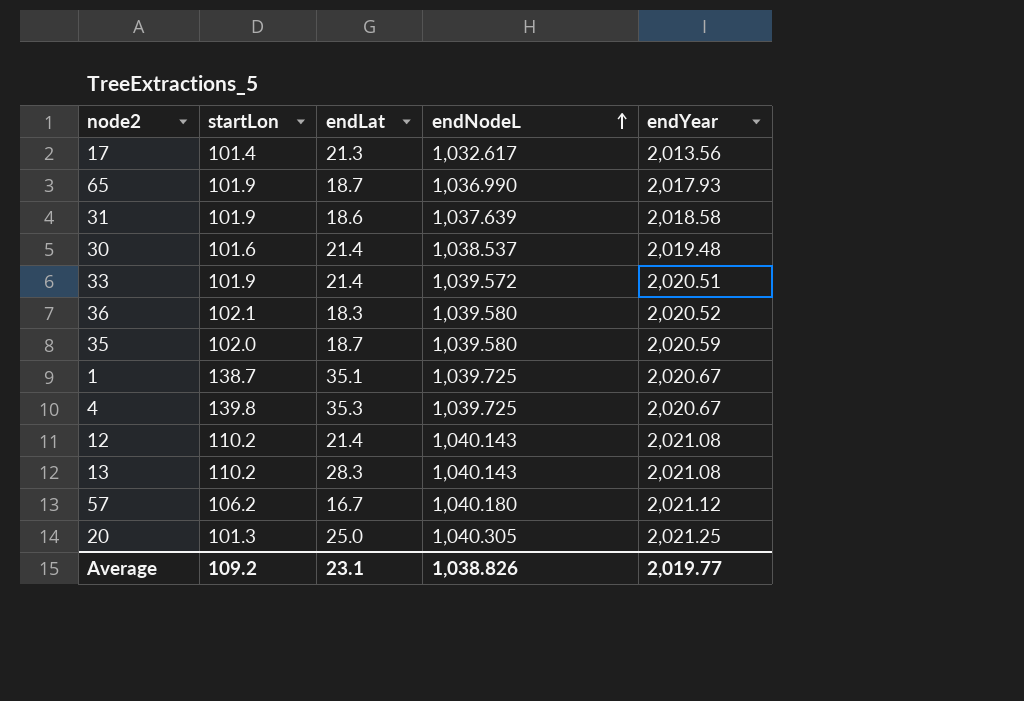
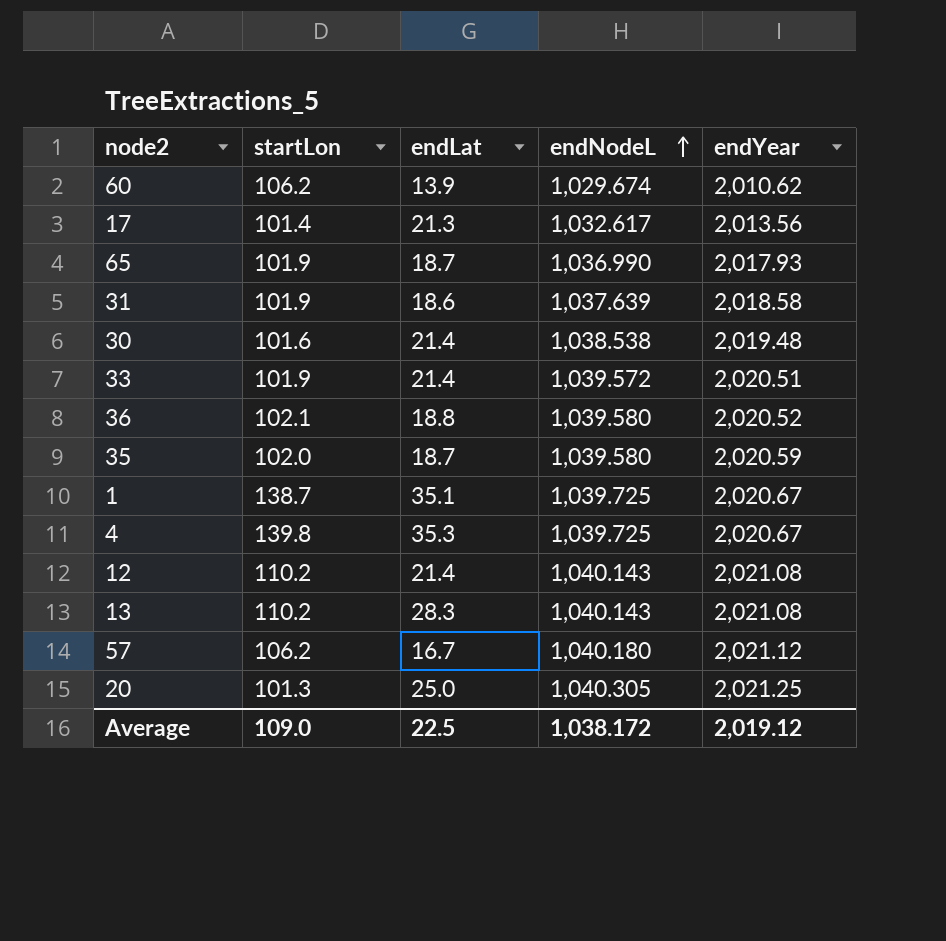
row 60: none -> 106.2 | 13.9 | 1,029.674 | 2,010.62
30 | endNodeL: 1,038.537 -> 1,038.538
36 | endLat: 18.3 -> 18.8
Average | startLon: 109.2 -> 109.0
Average | endLat: 23.1 -> 22.5
Average | endNodeL: 1,038.826 -> 1,038.172
Average | endYear: 2,019.77 -> 2,019.12

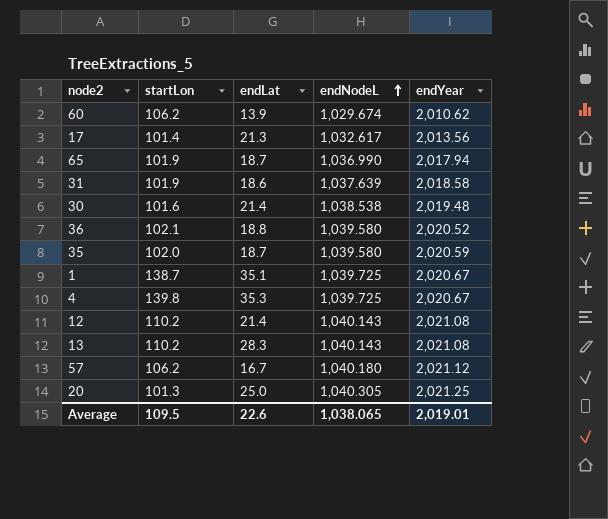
row 33: 101.9 | 21.4 | 1,039.572 | 2,020.51 -> none
65 | endYear: 2,017.93 -> 2,017.94
Average | startLon: 109.0 -> 109.5
Average | endLat: 22.5 -> 22.6
Average | endNodeL: 1,038.172 -> 1,038.065
Average | endYear: 2,019.12 -> 2,019.01

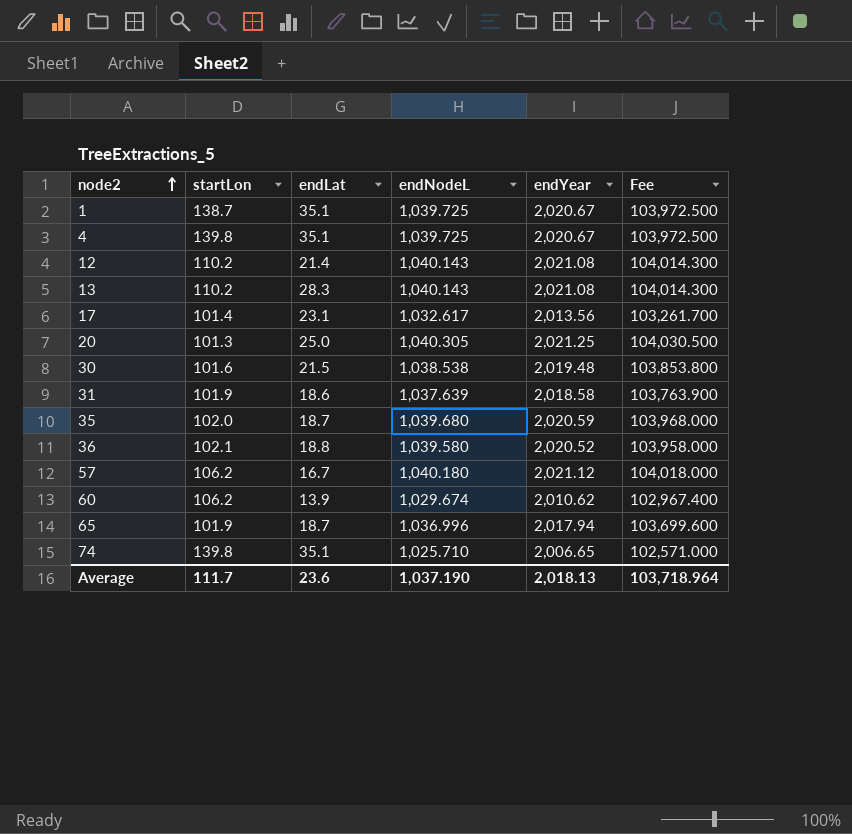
row order: endNodeL ascending -> node2 ascending
column Fee | formula: none -> [endNodeL] * 100
4 | endLat: 35.3 -> 35.1
17 | endLat: 21.3 -> 23.1
30 | endLat: 21.4 -> 21.5
35 | endNodeL: 1,039.580 -> 1,039.680
65 | endNodeL: 1,036.990 -> 1,036.996
row 74: none -> 139.8 | 35.1 | 1,025.710 | 2,006.65 | 102,571.000
Average | startLon: 109.5 -> 111.7
Average | endLat: 22.6 -> 23.6
Average | endNodeL: 1,038.065 -> 1,037.190
Average | endYear: 2,019.01 -> 2,018.13

